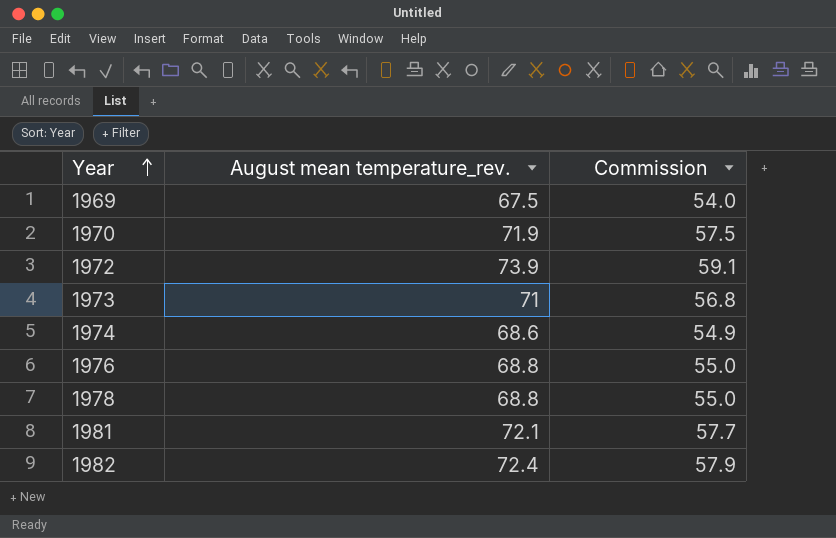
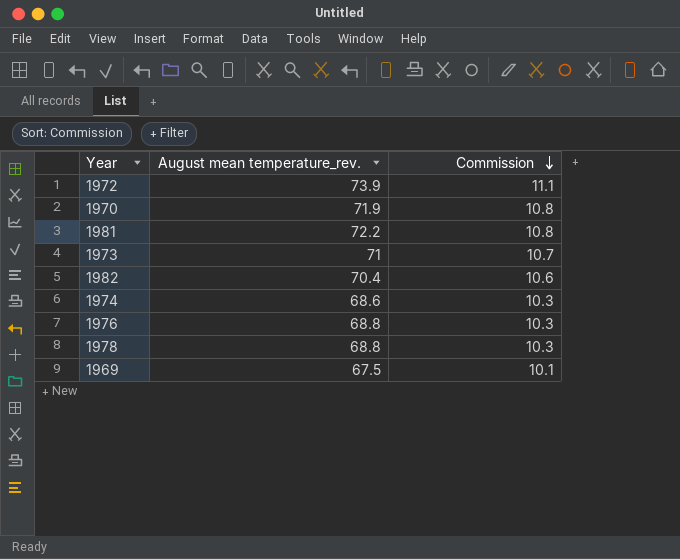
row order: Year ascending -> Commission descending
column Commission | formula: [August mean temperature_rev.] * 0.8 -> [August mean temperature_rev.] * 0.15
1981 | August mean temperature_rev.: 72.1 -> 72.2
1982 | August mean temperature_rev.: 72.4 -> 70.4

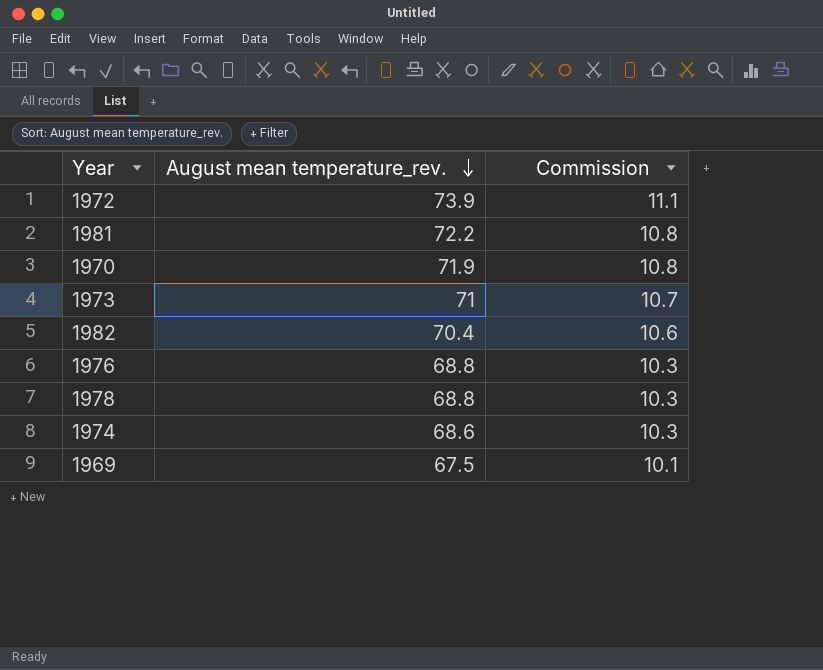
row order: Commission descending -> August mean temperature_rev. descending

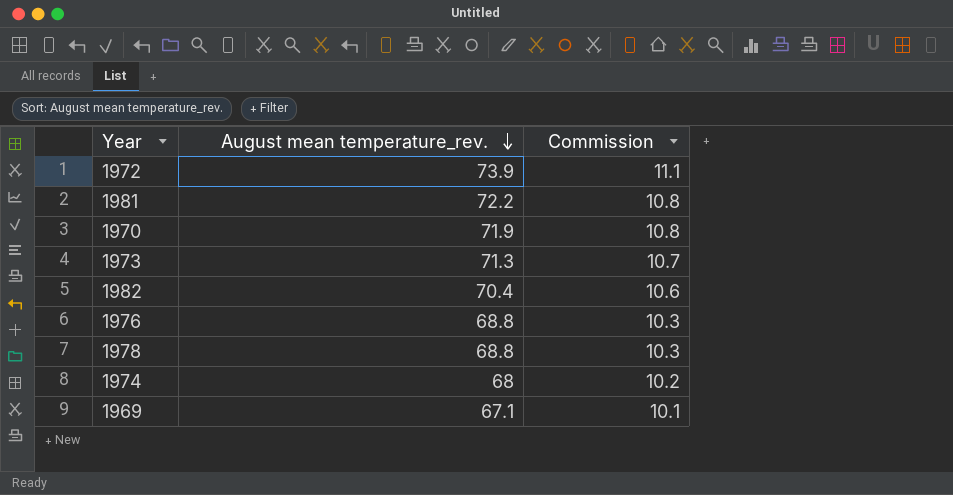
1973 | August mean temperature_rev.: 71 -> 71.3
1974 | August mean temperature_rev.: 68.6 -> 68
1974 | Commission: 10.3 -> 10.2
1969 | August mean temperature_rev.: 67.5 -> 67.1

